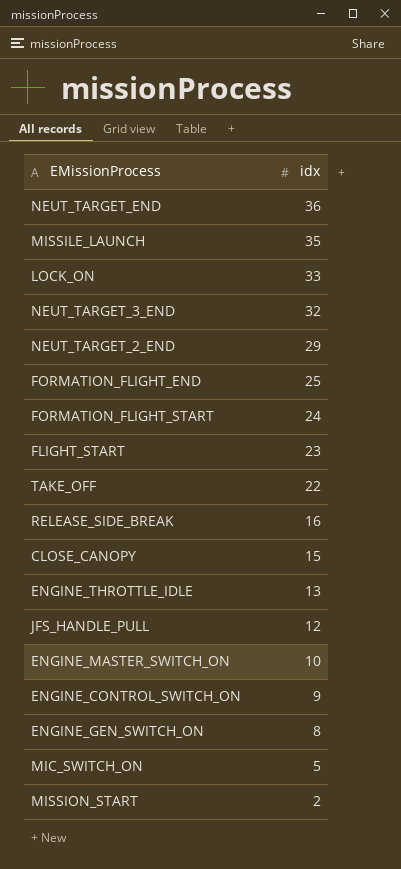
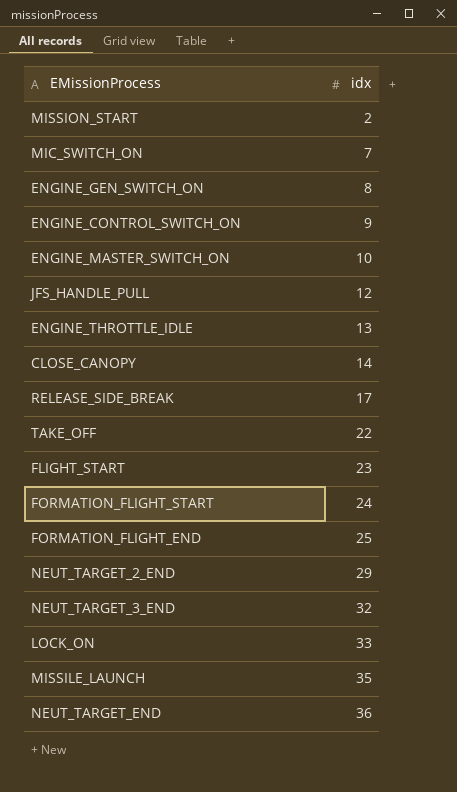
row order: idx descending -> idx ascending
MIC_SWITCH_ON | idx: 5 -> 7
CLOSE_CANOPY | idx: 15 -> 14
RELEASE_SIDE_BREAK | idx: 16 -> 17

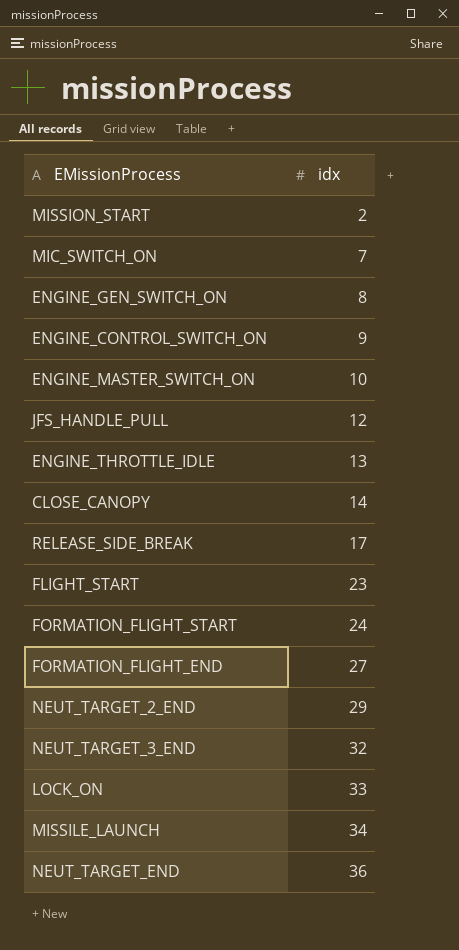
row TAKE_OFF: 22 -> none
FORMATION_FLIGHT_END | idx: 25 -> 27
MISSILE_LAUNCH | idx: 35 -> 34

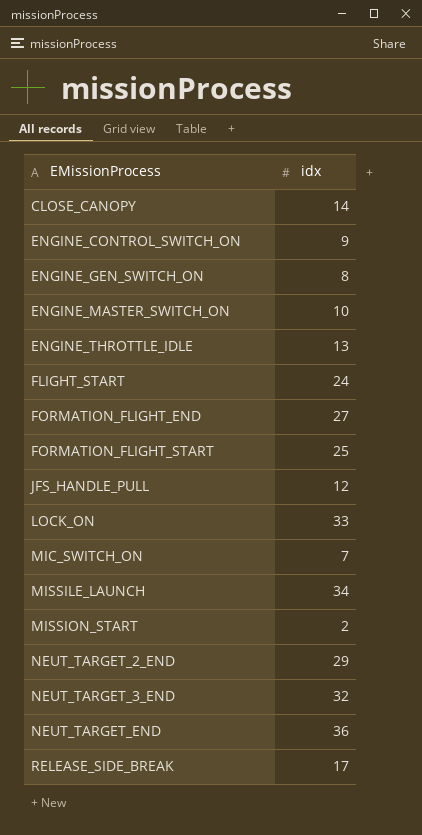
row order: idx ascending -> EMissionProcess ascending
FLIGHT_START | idx: 23 -> 24
FORMATION_FLIGHT_START | idx: 24 -> 25

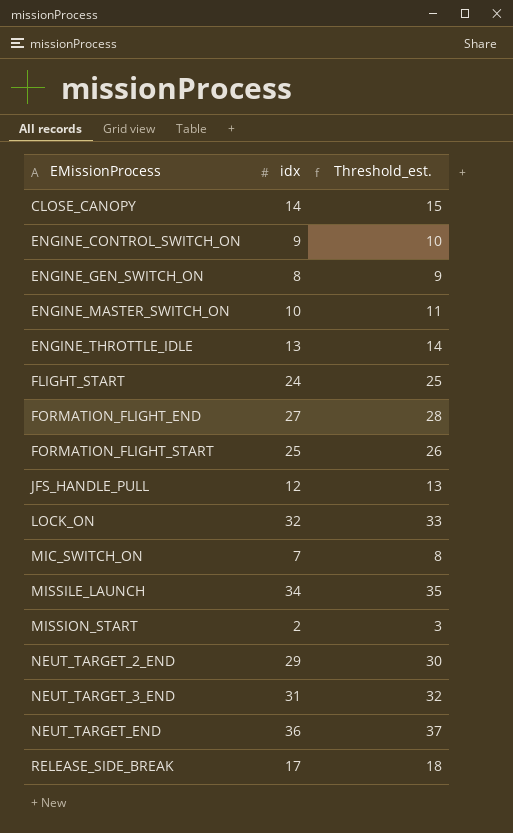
column Threshold_est. | formula: none -> [idx] + 1
LOCK_ON | idx: 33 -> 32
NEUT_TARGET_3_END | idx: 32 -> 31

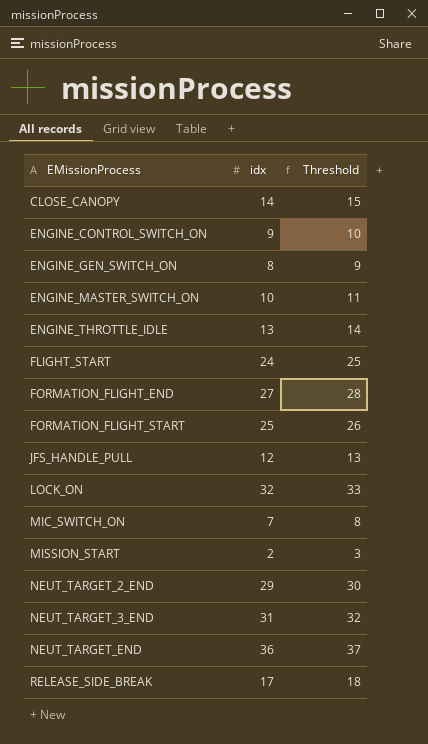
column name: Threshold_est. -> Threshold
row MISSILE_LAUNCH: 34 | 35 -> none

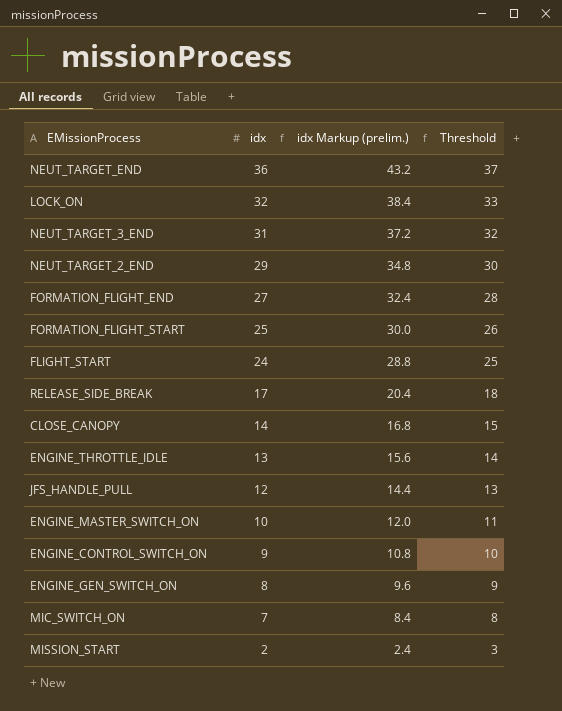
row order: EMissionProcess ascending -> idx descending
column idx Markup (prelim.) | formula: none -> [idx] * 1.2

